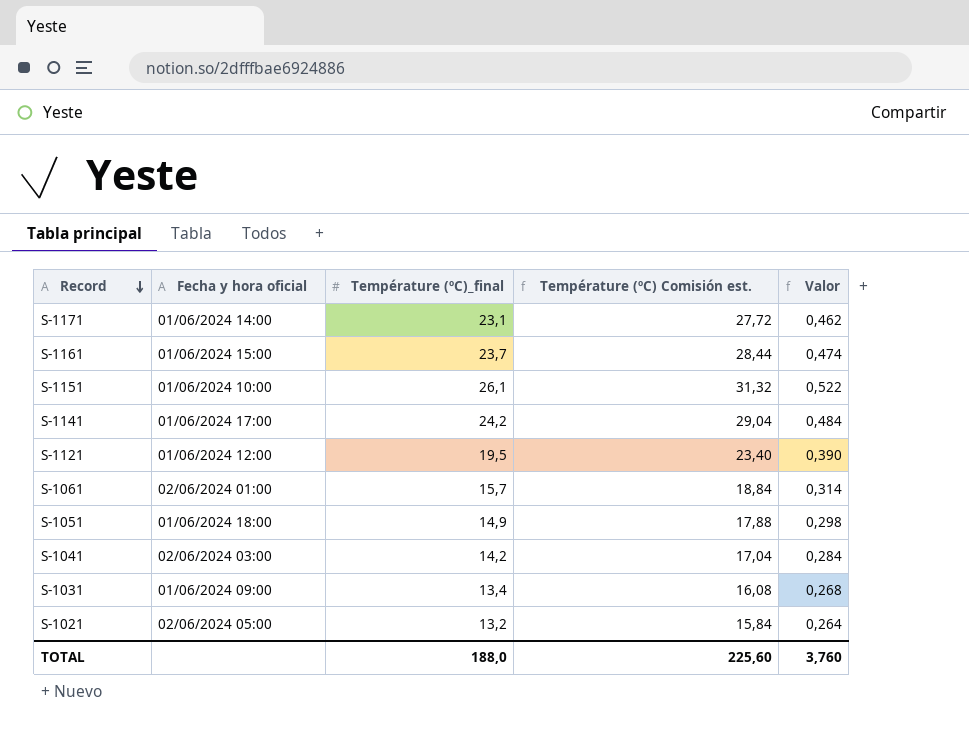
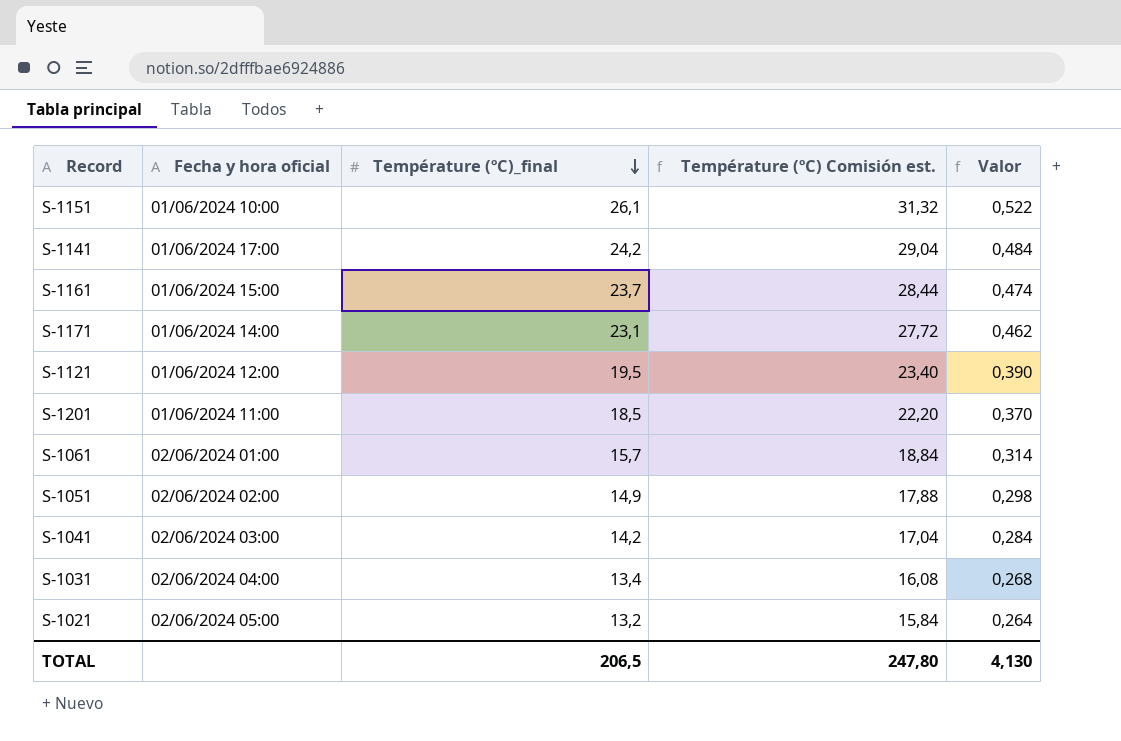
row order: Record descending -> Température (ºC)_final descending
row S-1201: none -> 01/06/2024 11:00 | 18,5 | 22,20 | 0,370
S-1051 | Fecha y hora oficial: 01/06/2024 18:00 -> 02/06/2024 02:00
S-1031 | Fecha y hora oficial: 01/06/2024 09:00 -> 02/06/2024 04:00
TOTAL | Température (ºC)_final: 188,0 -> 206,5
TOTAL | Température (ºC) Comisión est.: 225,60 -> 247,80
TOTAL | Valor: 3,760 -> 4,130

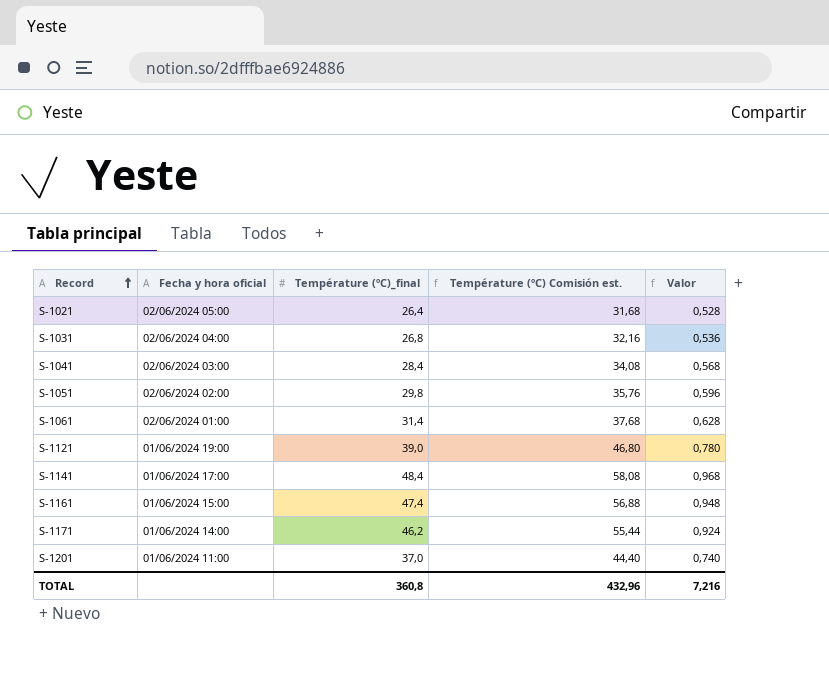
row order: Température (ºC)_final descending -> Record ascending
row S-1151: 01/06/2024 10:00 | 26,1 | 31,32 | 0,522 -> none
S-1021 | Température (ºC)_final: 13,2 -> 26,4
S-1021 | Température (ºC) Comisión est.: 15,84 -> 31,68
S-1021 | Valor: 0,264 -> 0,528
S-1031 | Température (ºC)_final: 13,4 -> 26,8
S-1031 | Température (ºC) Comisión est.: 16,08 -> 32,16
S-1031 | Valor: 0,268 -> 0,536
S-1041 | Température (ºC)_final: 14,2 -> 28,4
S-1041 | Température (ºC) Comisión est.: 17,04 -> 34,08
S-1041 | Valor: 0,284 -> 0,568
S-1051 | Température (ºC)_final: 14,9 -> 29,8
S-1051 | Température (ºC) Comisión est.: 17,88 -> 35,76
S-1051 | Valor: 0,298 -> 0,596
S-1061 | Température (ºC)_final: 15,7 -> 31,4
S-1061 | Température (ºC) Comisión est.: 18,84 -> 37,68
S-1061 | Valor: 0,314 -> 0,628
S-1121 | Fecha y hora oficial: 01/06/2024 12:00 -> 01/06/2024 19:00
S-1121 | Température (ºC)_final: 19,5 -> 39,0
S-1121 | Température (ºC) Comisión est.: 23,40 -> 46,80
S-1121 | Valor: 0,390 -> 0,780
S-1141 | Température (ºC)_final: 24,2 -> 48,4
S-1141 | Température (ºC) Comisión est.: 29,04 -> 58,08
S-1141 | Valor: 0,484 -> 0,968
S-1161 | Température (ºC)_final: 23,7 -> 47,4
S-1161 | Température (ºC) Comisión est.: 28,44 -> 56,88
S-1161 | Valor: 0,474 -> 0,948
S-1171 | Température (ºC)_final: 23,1 -> 46,2
S-1171 | Température (ºC) Comisión est.: 27,72 -> 55,44
S-1171 | Valor: 0,462 -> 0,924
S-1201 | Température (ºC)_final: 18,5 -> 37,0
S-1201 | Température (ºC) Comisión est.: 22,20 -> 44,40
S-1201 | Valor: 0,370 -> 0,740
TOTAL | Température (ºC)_final: 206,5 -> 360,8
TOTAL | Température (ºC) Comisión est.: 247,80 -> 432,96
TOTAL | Valor: 4,130 -> 7,216

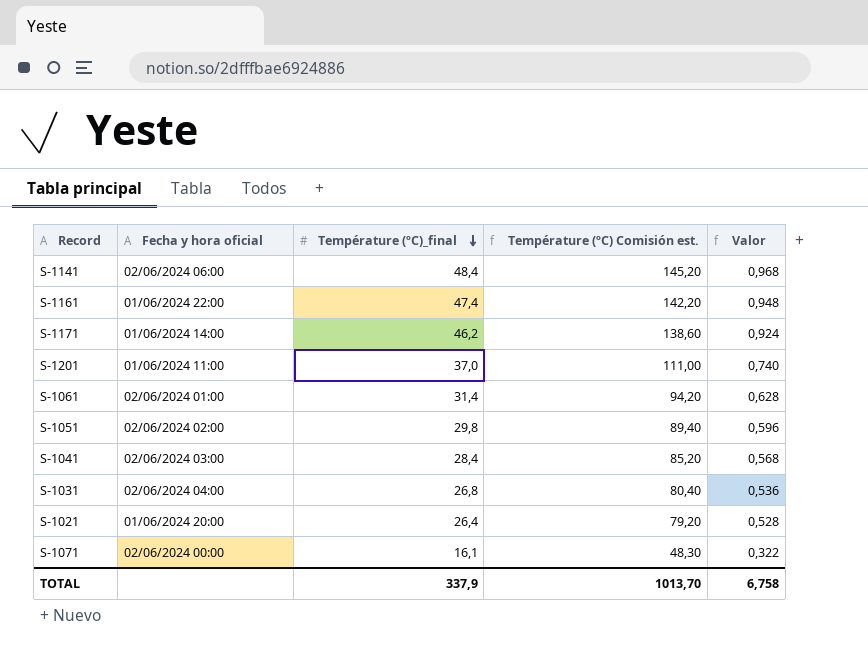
row order: Record ascending -> Température (ºC)_final descending
column Température (ºC) Comisión est. | formula: [Température (ºC)_final] * 1,2 -> [Température (ºC)_final] * 3
row S-1121: 01/06/2024 19:00 | 39,0 | 46,80 | 0,780 -> none
S-1141 | Fecha y hora oficial: 01/06/2024 17:00 -> 02/06/2024 06:00
S-1161 | Fecha y hora oficial: 01/06/2024 15:00 -> 01/06/2024 22:00
S-1021 | Fecha y hora oficial: 02/06/2024 05:00 -> 01/06/2024 20:00
row S-1071: none -> 02/06/2024 00:00 | 16,1 | 48,30 | 0,322
TOTAL | Température (ºC)_final: 360,8 -> 337,9
TOTAL | Température (ºC) Comisión est.: 432,96 -> 1013,70
TOTAL | Valor: 7,216 -> 6,758

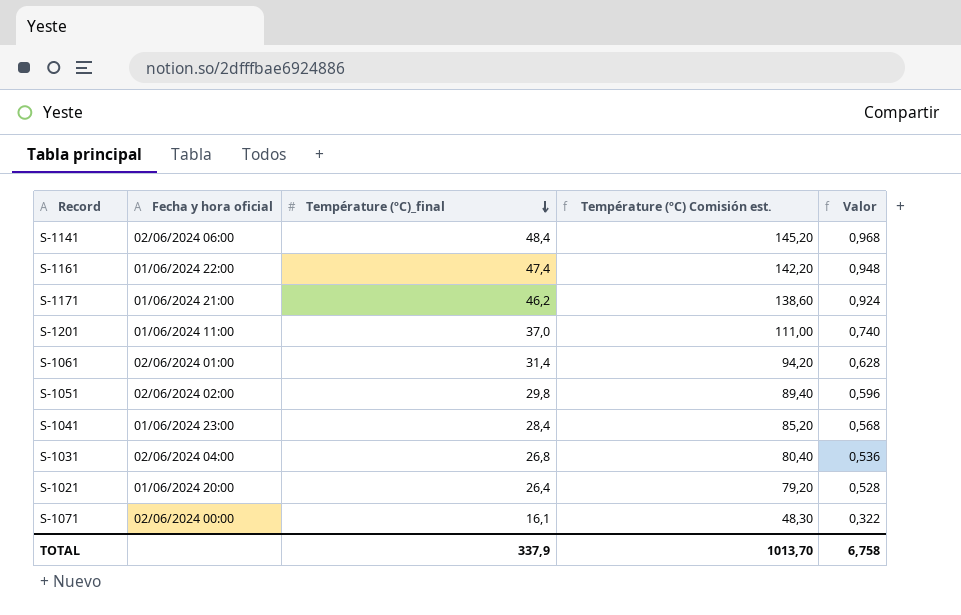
S-1171 | Fecha y hora oficial: 01/06/2024 14:00 -> 01/06/2024 21:00
S-1041 | Fecha y hora oficial: 02/06/2024 03:00 -> 01/06/2024 23:00

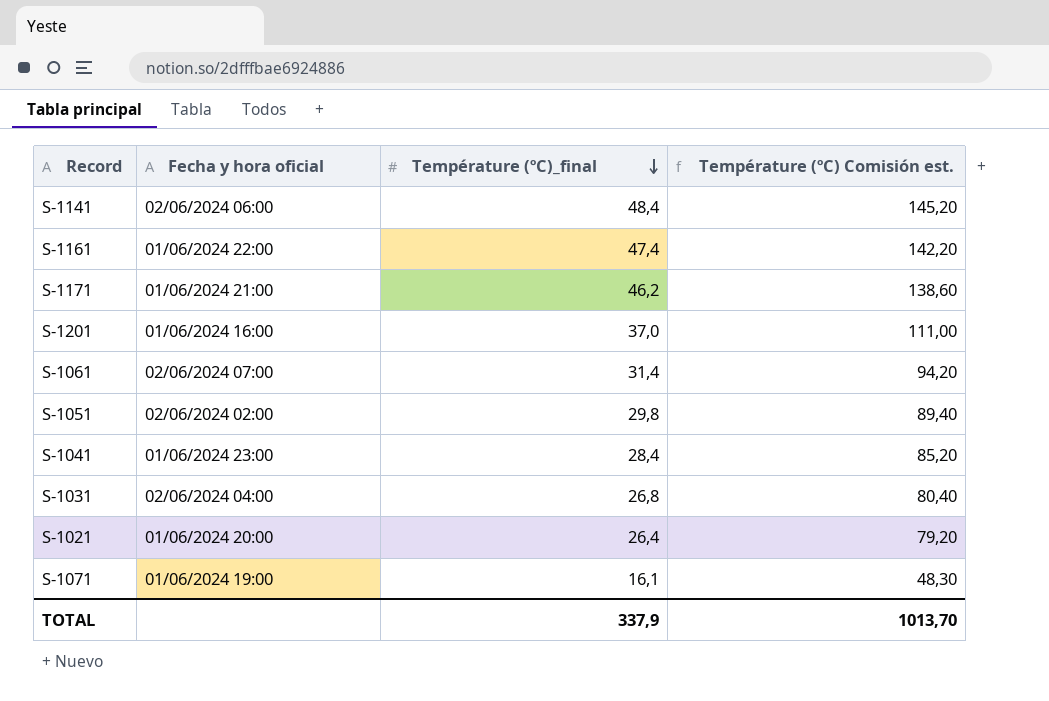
column Valor | formula: [Température (ºC)_final] * 0,02 -> none
S-1201 | Fecha y hora oficial: 01/06/2024 11:00 -> 01/06/2024 16:00
S-1061 | Fecha y hora oficial: 02/06/2024 01:00 -> 02/06/2024 07:00
S-1071 | Fecha y hora oficial: 02/06/2024 00:00 -> 01/06/2024 19:00

